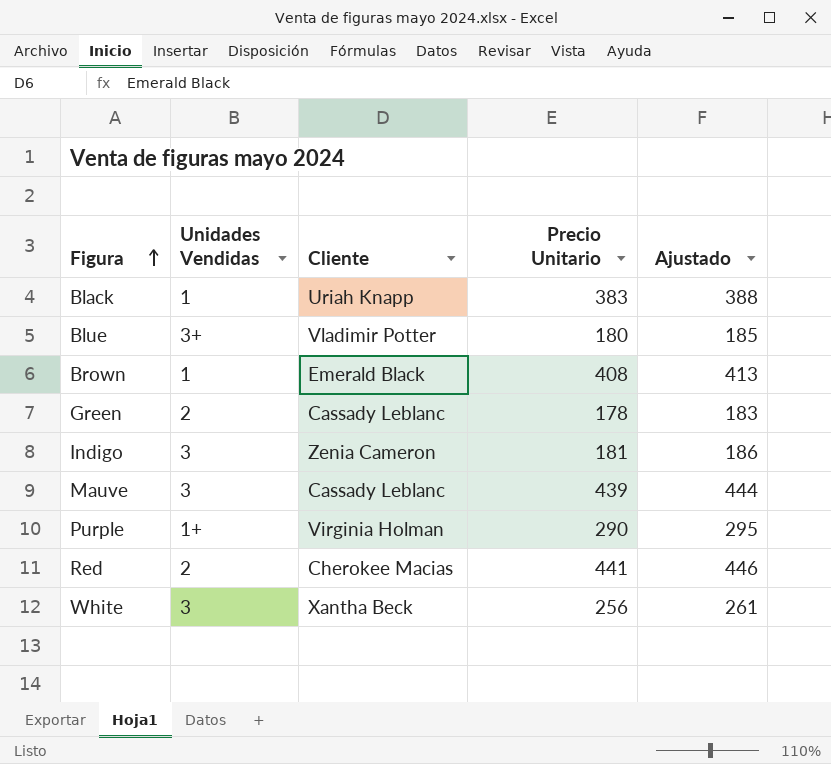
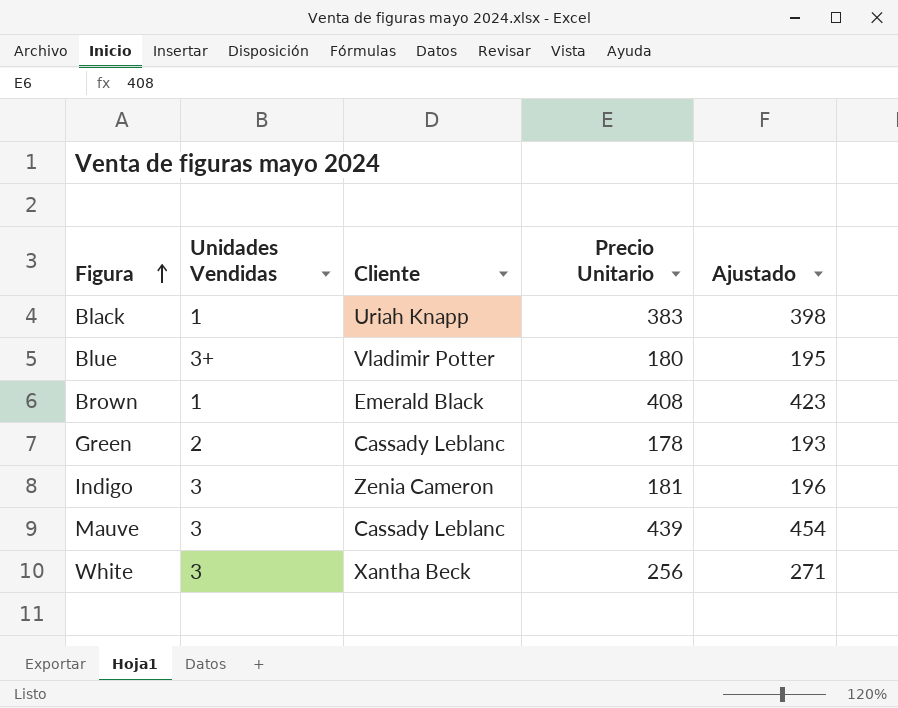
column Ajustado | formula: [Precio Unitario] + 5 -> [Precio Unitario] + 15
row Purple: 1+ | Virginia Holman | 290 | 295 -> none
row Red: 2 | Cherokee Macias | 441 | 446 -> none

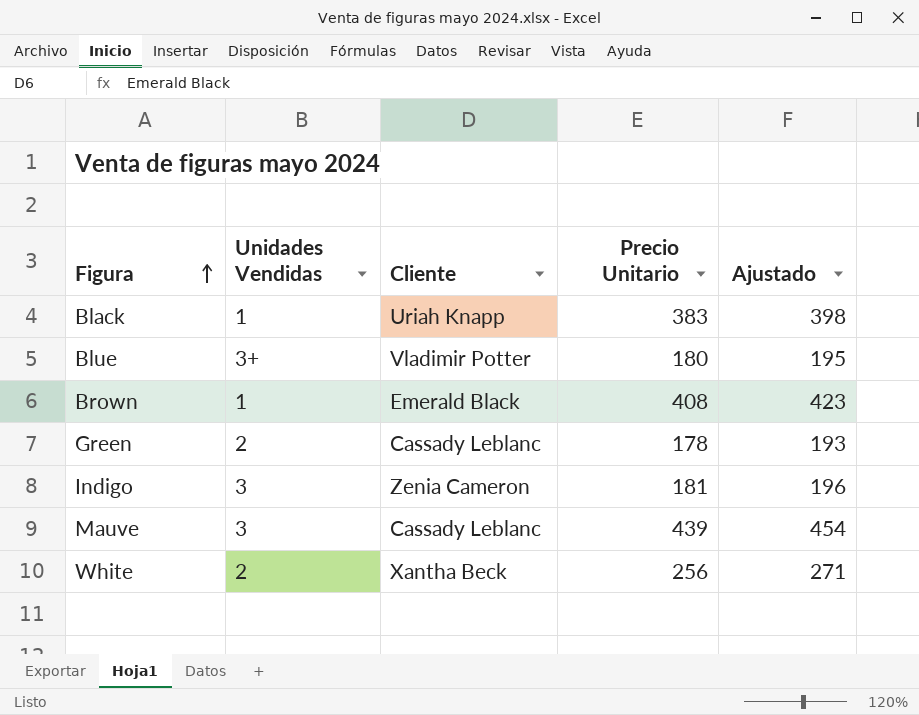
White | Unidades Vendidas: 3 -> 2

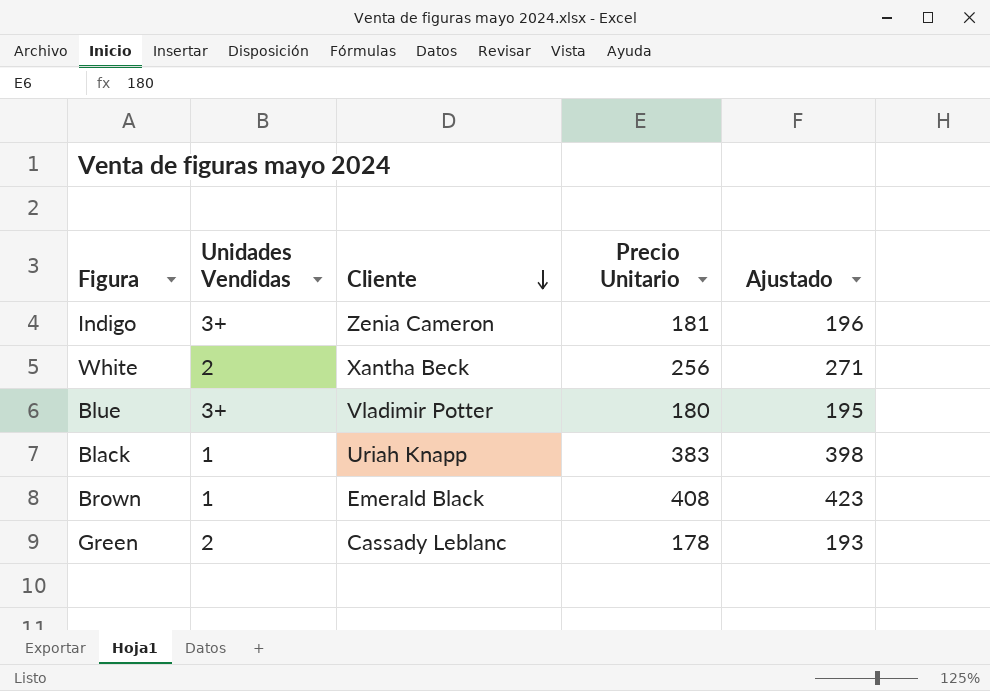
row order: Figura ascending -> Cliente descending
row Mauve: 3 | Cassady Leblanc | 439 | 454 -> none
Indigo | Unidades Vendidas: 3 -> 3+

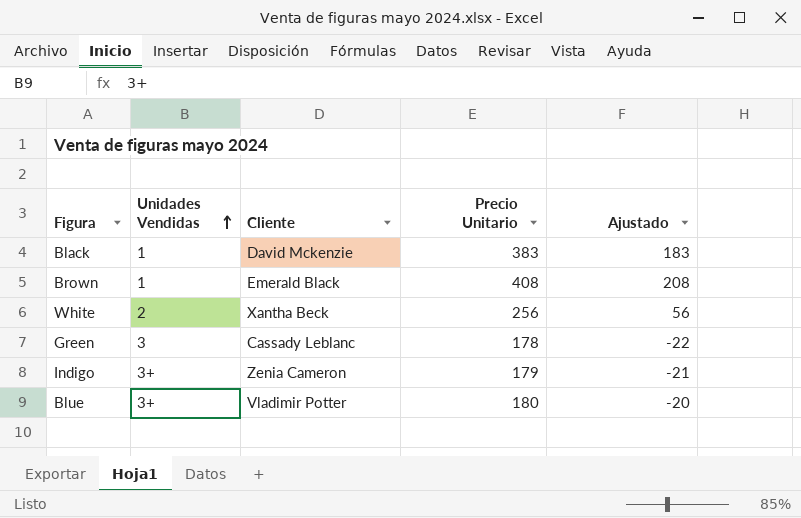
row order: Cliente descending -> Unidades Vendidas ascending
column Ajustado | formula: [Precio Unitario] + 15 -> [Precio Unitario] - 200
Black | Cliente: Uriah Knapp -> David Mckenzie
Green | Unidades Vendidas: 2 -> 3
Indigo | Precio Unitario: 181 -> 179

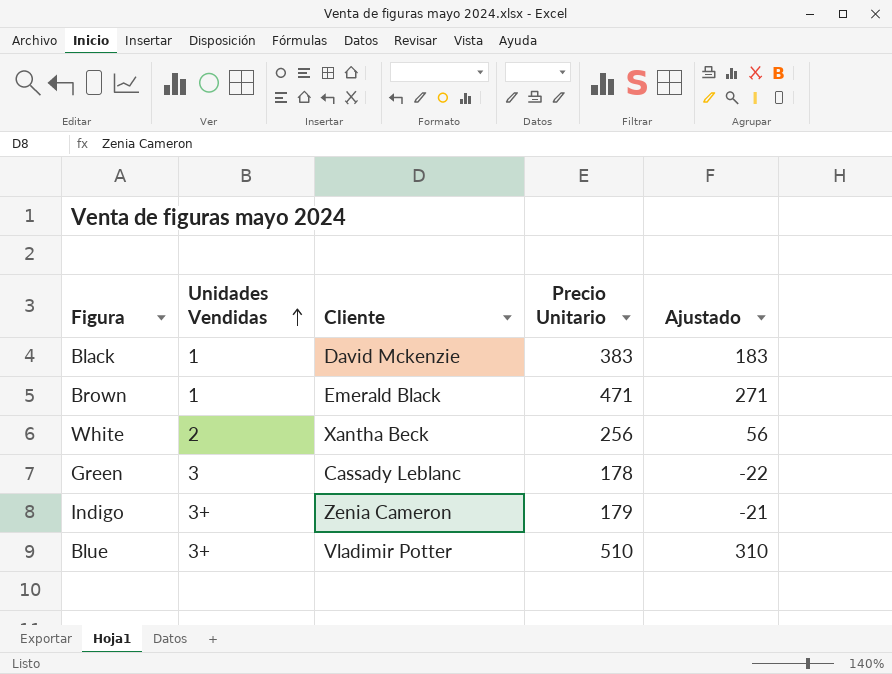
Brown | Precio Unitario: 408 -> 471
Brown | Ajustado: 208 -> 271
Blue | Precio Unitario: 180 -> 510
Blue | Ajustado: -20 -> 310

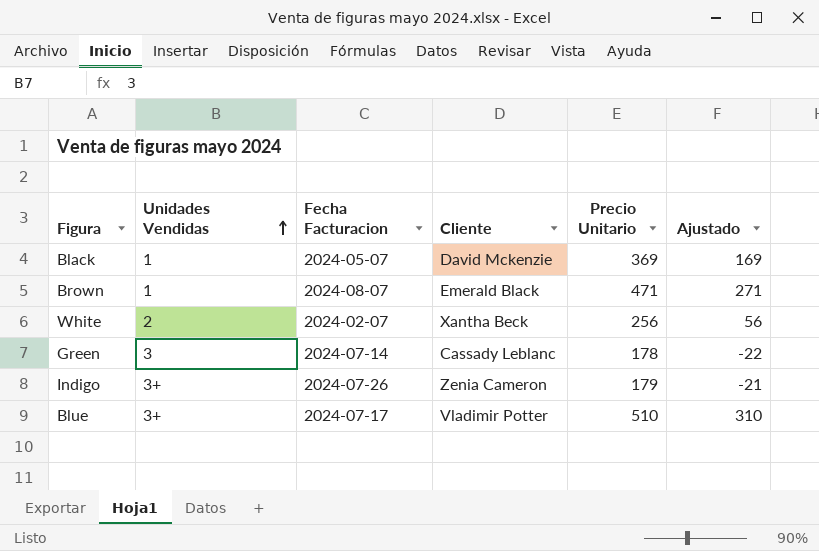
column Fecha Facturacion | position: none -> 3
Black | Precio Unitario: 383 -> 369
Black | Ajustado: 183 -> 169

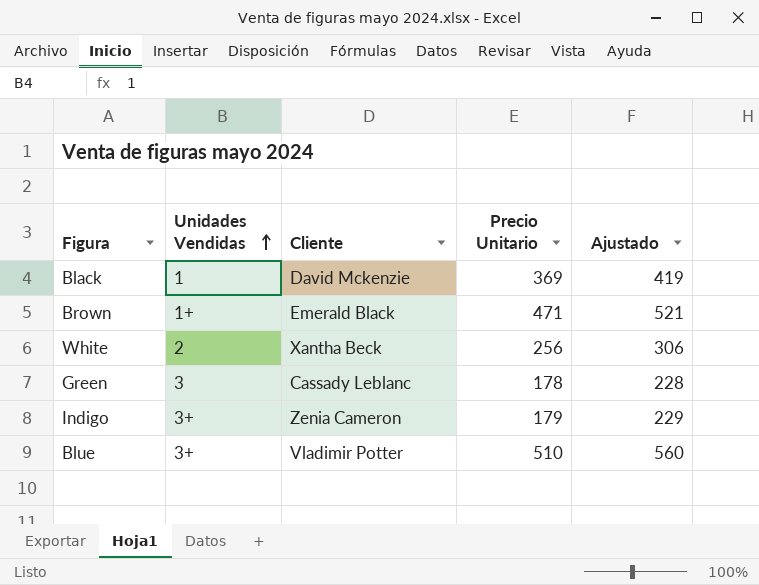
column Fecha Facturacion | position: 3 -> none
column Ajustado | formula: [Precio Unitario] - 200 -> [Precio Unitario] + 50
Brown | Unidades Vendidas: 1 -> 1+

